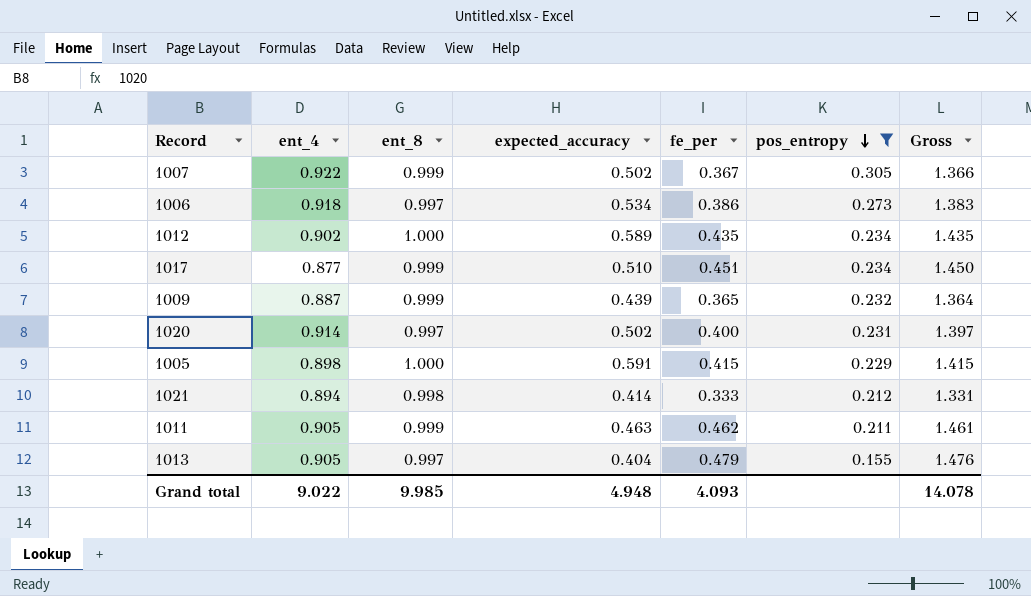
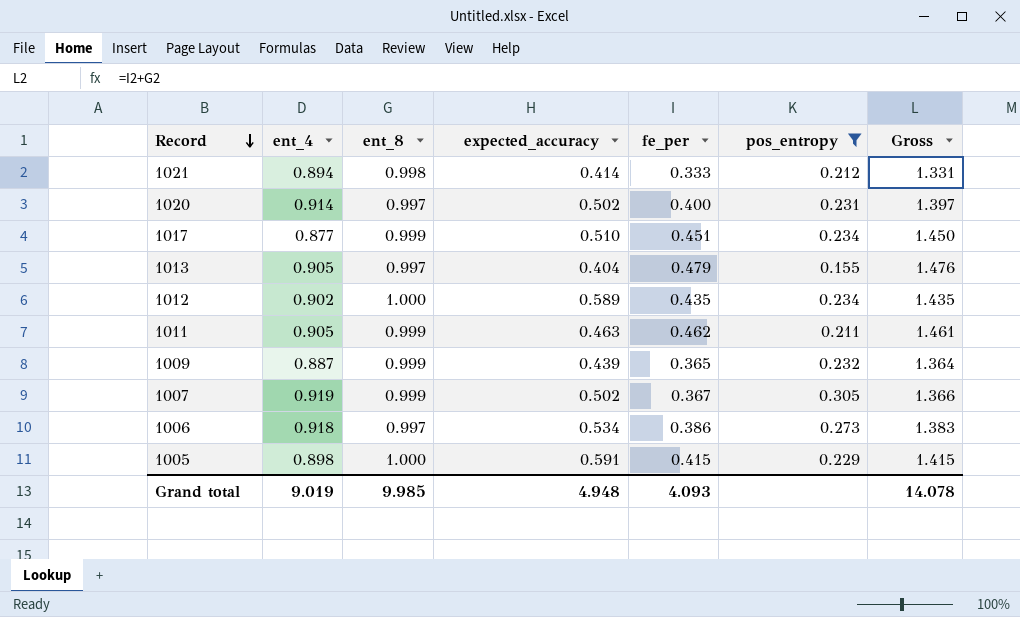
row order: pos_entropy descending -> Record descending
1007 | ent_4: 0.922 -> 0.919
Grand total | ent_4: 9.022 -> 9.019

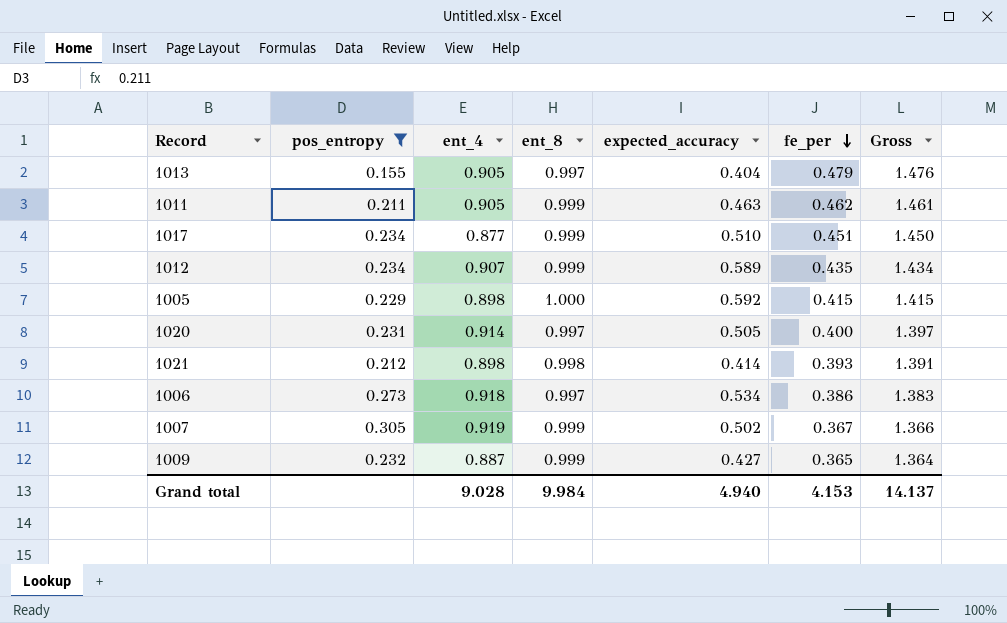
row order: Record descending -> fe_per descending
column pos_entropy | position: 6 -> 2
1012 | ent_4: 0.902 -> 0.907
1012 | ent_8: 1.000 -> 0.999
1012 | Gross: 1.435 -> 1.434
1005 | expected_accuracy: 0.591 -> 0.592
1020 | expected_accuracy: 0.502 -> 0.505
1021 | ent_4: 0.894 -> 0.898
1021 | fe_per: 0.333 -> 0.393
1021 | Gross: 1.331 -> 1.391
1009 | expected_accuracy: 0.439 -> 0.427
Grand total | ent_4: 9.019 -> 9.028
Grand total | ent_8: 9.985 -> 9.984
Grand total | expected_accuracy: 4.948 -> 4.940
Grand total | fe_per: 4.093 -> 4.153
Grand total | Gross: 14.078 -> 14.137

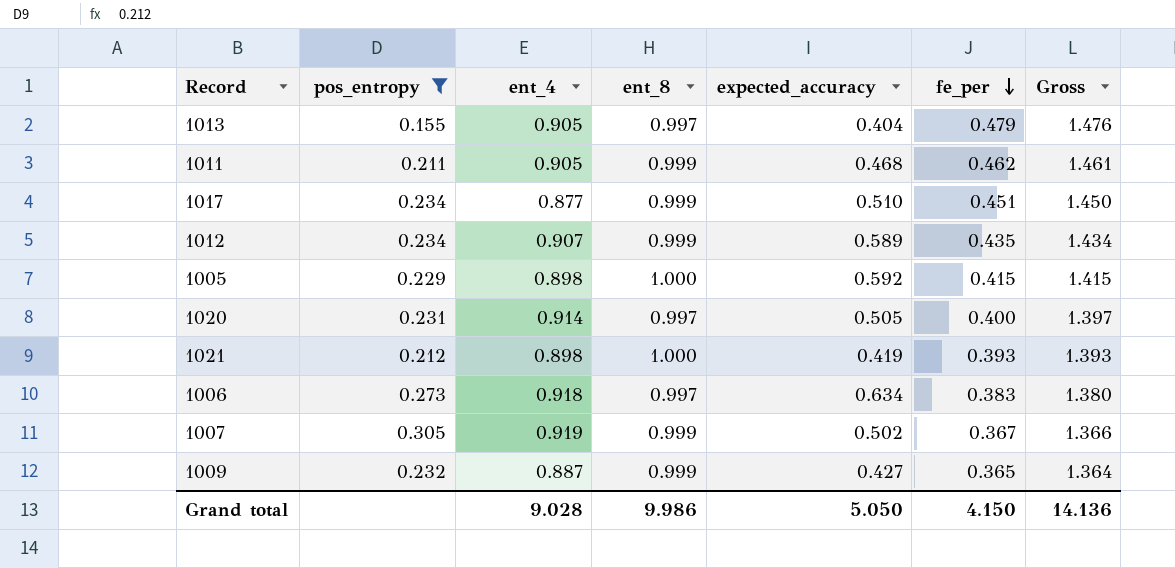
1011 | expected_accuracy: 0.463 -> 0.468
1021 | ent_8: 0.998 -> 1.000
1021 | expected_accuracy: 0.414 -> 0.419
1021 | Gross: 1.391 -> 1.393
1006 | expected_accuracy: 0.534 -> 0.634
1006 | fe_per: 0.386 -> 0.383
1006 | Gross: 1.383 -> 1.380
Grand total | ent_8: 9.984 -> 9.986
Grand total | expected_accuracy: 4.940 -> 5.050
Grand total | fe_per: 4.153 -> 4.150
Grand total | Gross: 14.137 -> 14.136

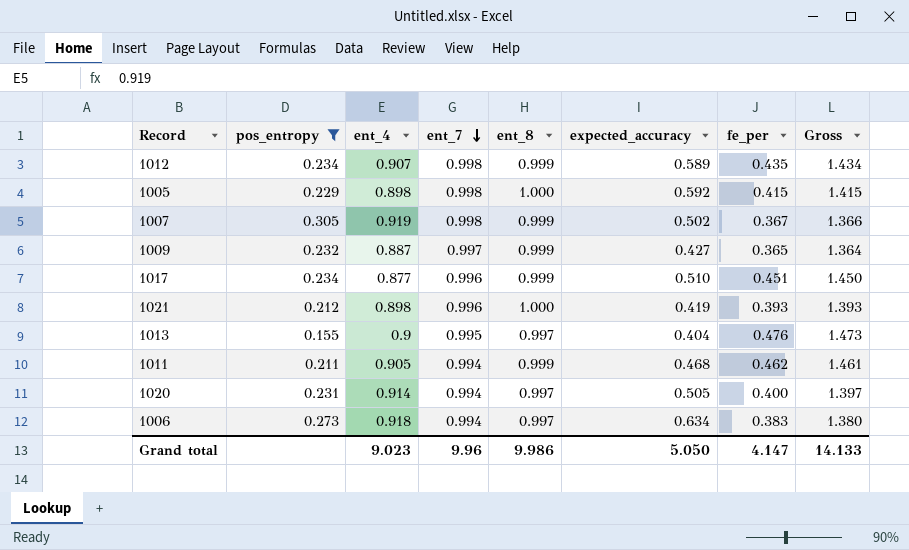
row order: fe_per descending -> ent_7 descending
column ent_7 | position: none -> 4
1013 | ent_4: 0.905 -> 0.9
1013 | fe_per: 0.479 -> 0.476
1013 | Gross: 1.476 -> 1.473
Grand total | ent_4: 9.028 -> 9.023
Grand total | fe_per: 4.150 -> 4.147
Grand total | Gross: 14.136 -> 14.133

